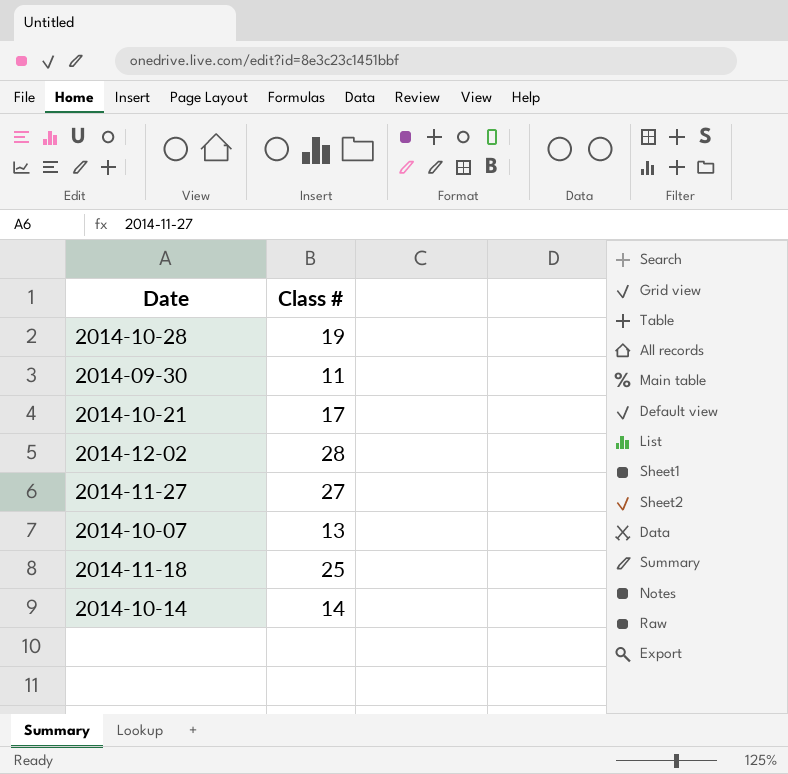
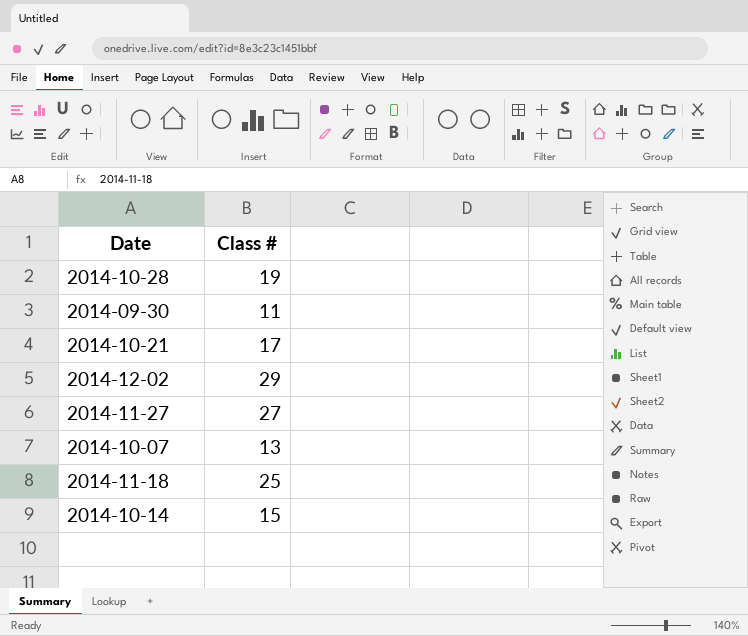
2014-12-02 | Class #: 28 -> 29
2014-10-14 | Class #: 14 -> 15

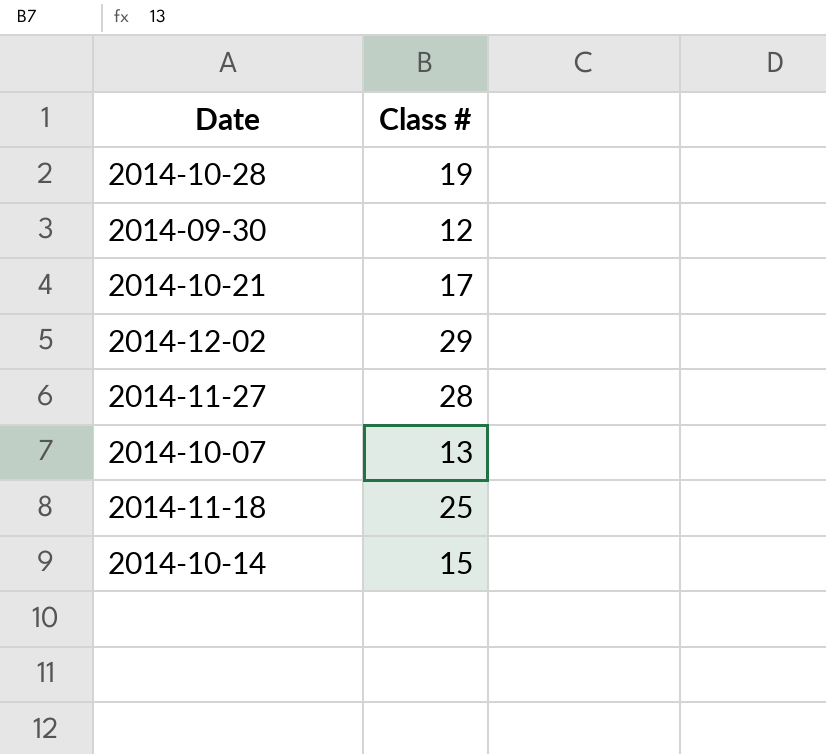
2014-09-30 | Class #: 11 -> 12
2014-11-27 | Class #: 27 -> 28

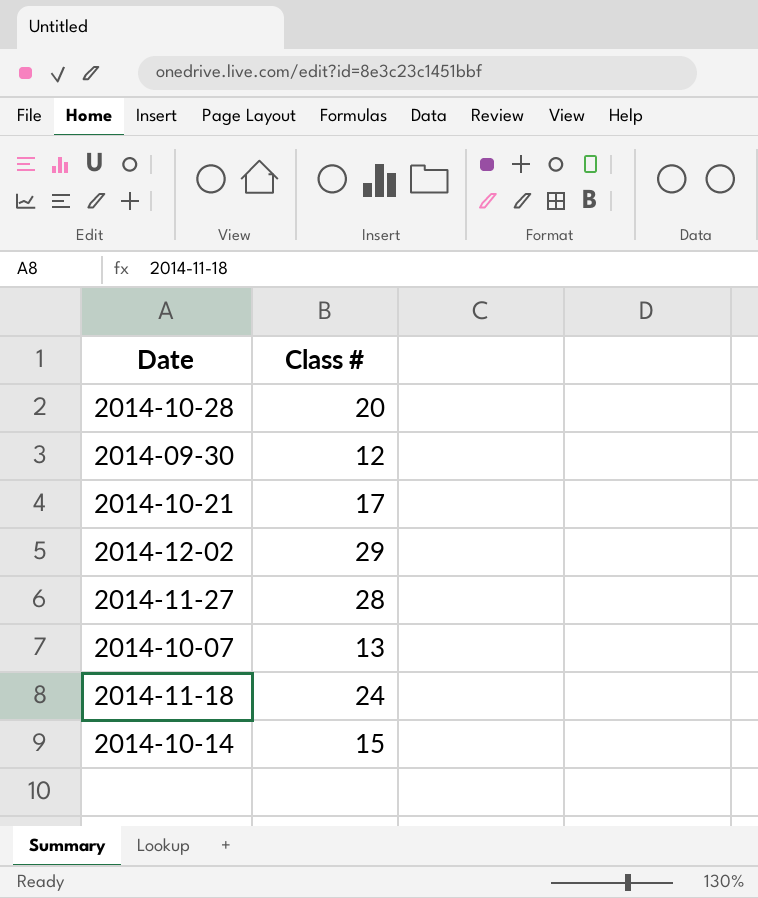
2014-10-28 | Class #: 19 -> 20
2014-11-18 | Class #: 25 -> 24

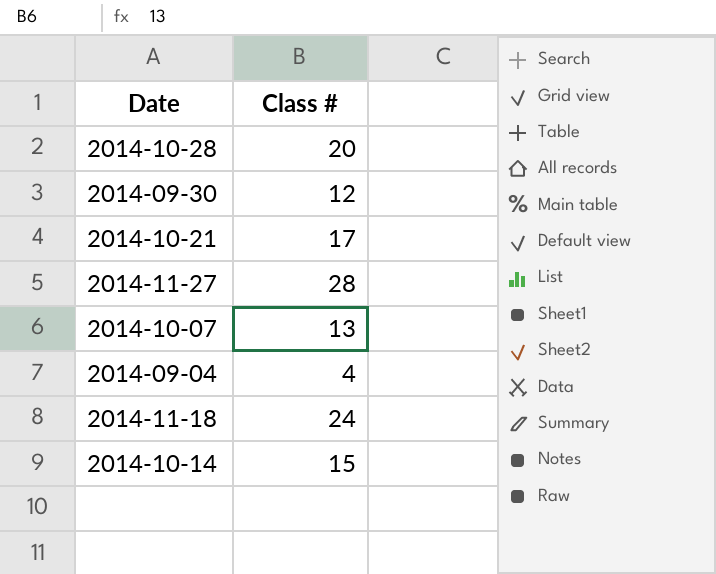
row 2014-12-02: 29 -> none
row 2014-09-04: none -> 4

